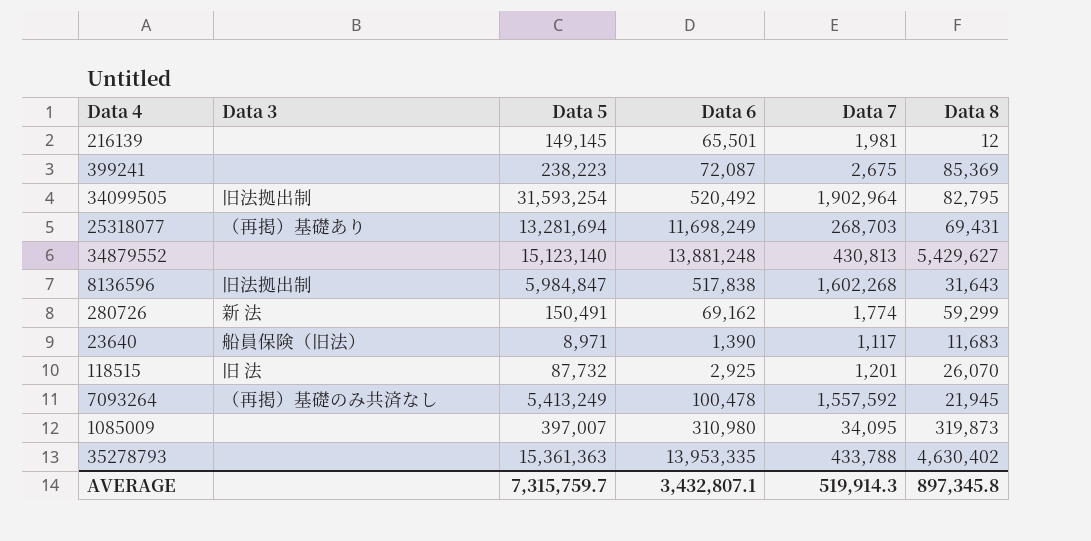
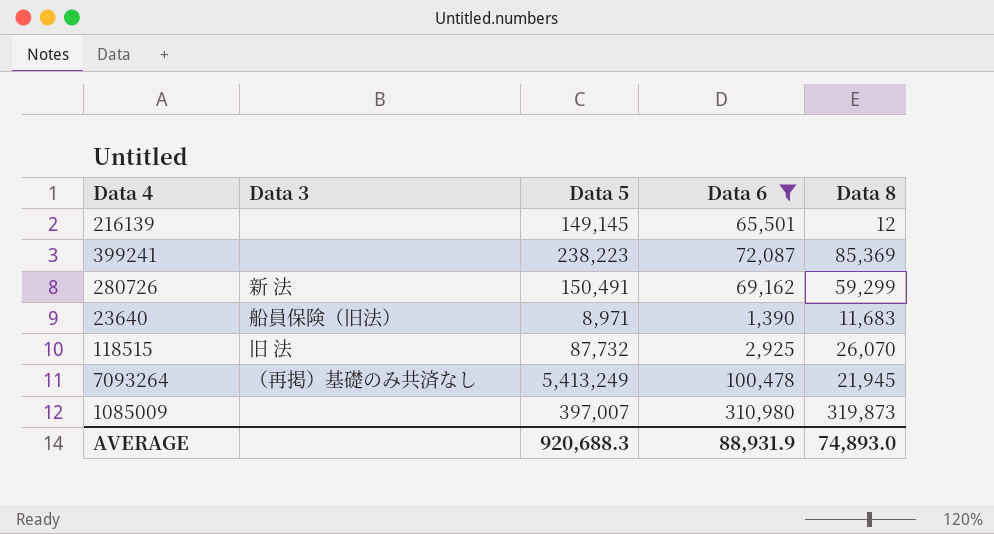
filter: none -> Data 6 <= 310,980
column Data 7 | position: 5 -> none
AVERAGE | Data 5: 7,315,759.7 -> 920,688.3
AVERAGE | Data 6: 3,432,807.1 -> 88,931.9
AVERAGE | Data 8: 897,345.8 -> 74,893.0

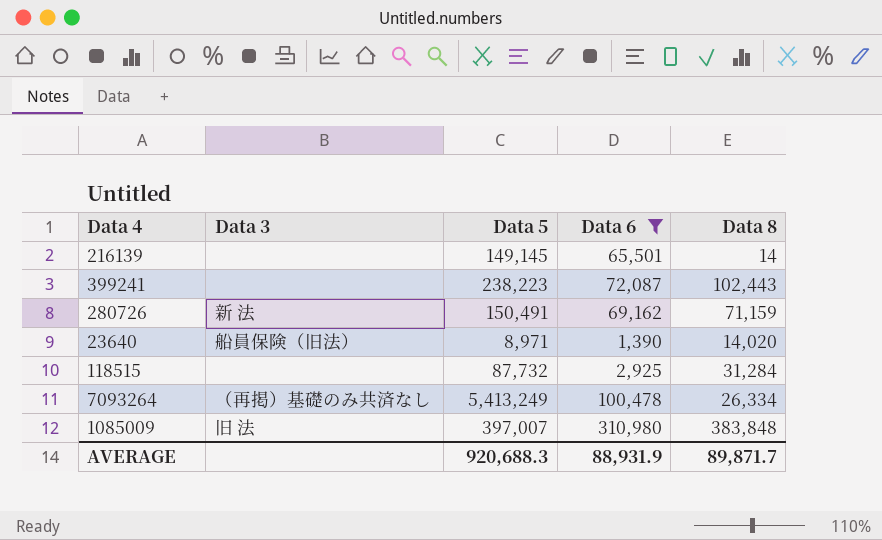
216139 | Data 8: 12 -> 14
399241 | Data 8: 85,369 -> 102,443
280726 | Data 8: 59,299 -> 71,159
23640 | Data 8: 11,683 -> 14,020
118515 | Data 3: 旧 法 -> none
118515 | Data 8: 26,070 -> 31,284
7093264 | Data 8: 21,945 -> 26,334
1085009 | Data 3: none -> 旧 法
1085009 | Data 8: 319,873 -> 383,848
AVERAGE | Data 8: 74,893.0 -> 89,871.7

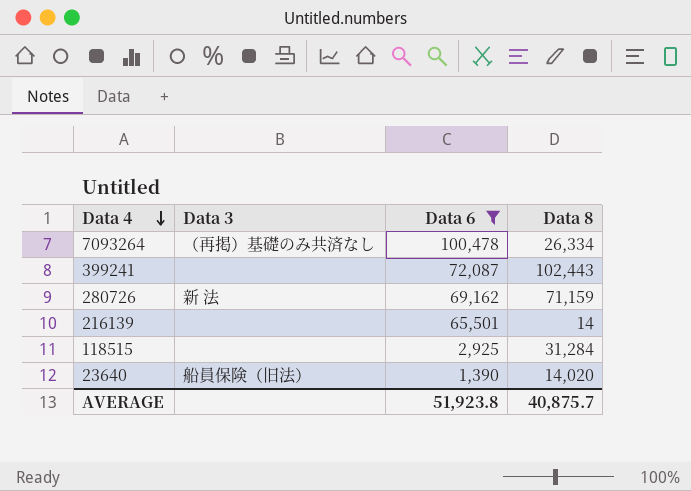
row order: none -> Data 4 descending
column Data 5 | position: 3 -> none
row 1085009: 旧 法 | 397,007 | 310,980 | 383,848 -> none
AVERAGE | Data 6: 88,931.9 -> 51,923.8
AVERAGE | Data 8: 89,871.7 -> 40,875.7

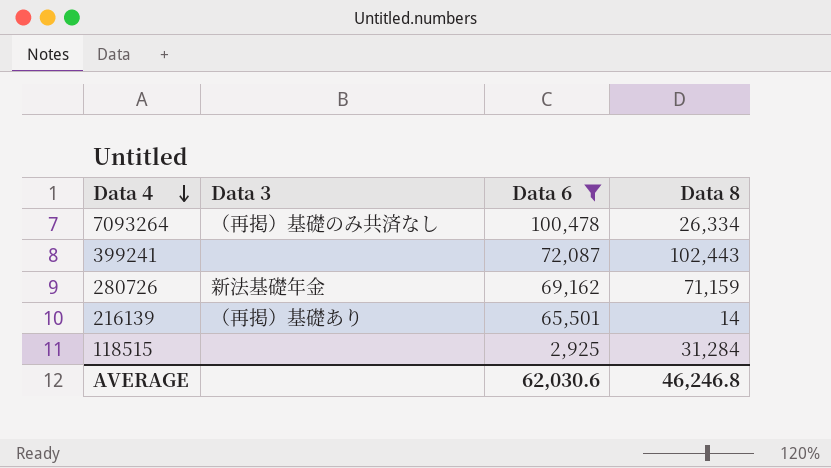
row 23640: 船員保険（旧法） | 1,390 | 14,020 -> none
280726 | Data 3: 新 法 -> 新法基礎年金
216139 | Data 3: none -> （再掲）基礎あり
AVERAGE | Data 6: 51,923.8 -> 62,030.6
AVERAGE | Data 8: 40,875.7 -> 46,246.8

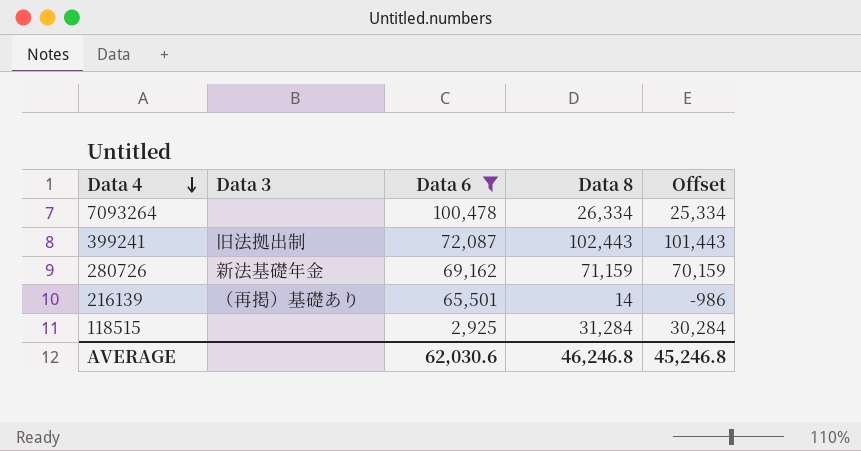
column Offset | formula: none -> [Data 8] - 1000
7093264 | Data 3: （再掲）基礎のみ共済なし -> none
399241 | Data 3: none -> 旧法拠出制

